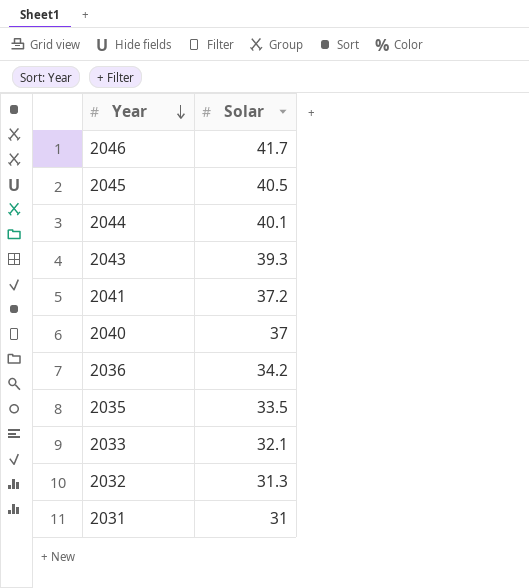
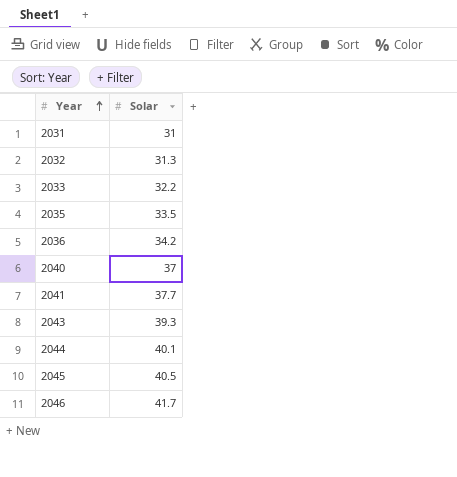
row order: Year descending -> Year ascending
2033 | Solar: 32.1 -> 32.2
2041 | Solar: 37.2 -> 37.7

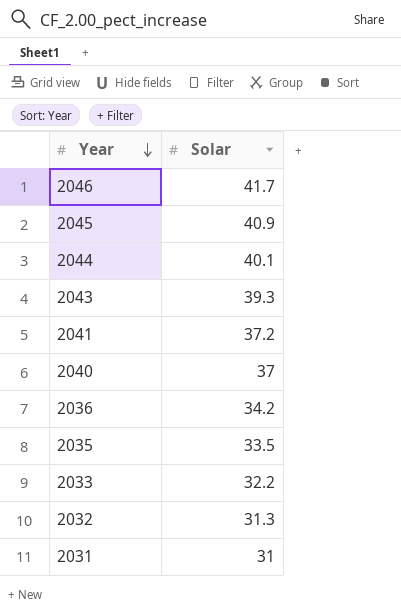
row order: Year ascending -> Year descending
2045 | Solar: 40.5 -> 40.9
2041 | Solar: 37.7 -> 37.2

